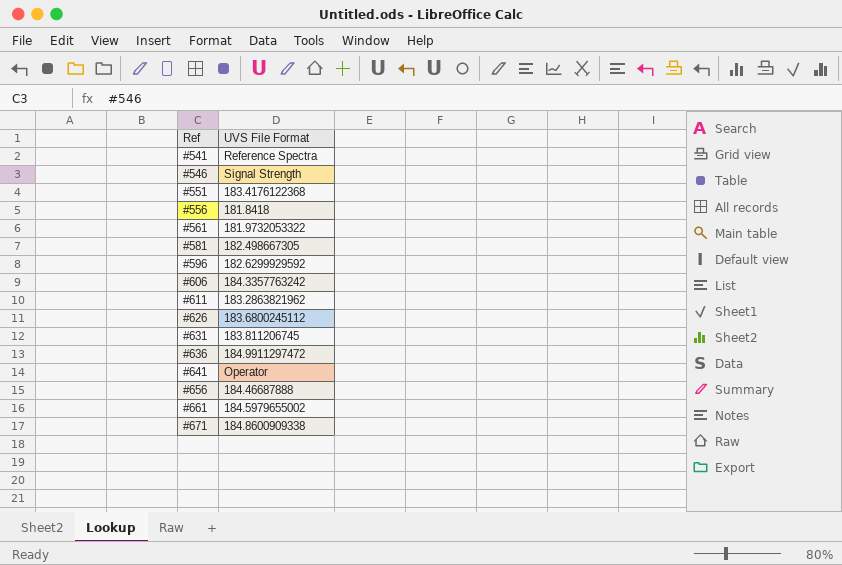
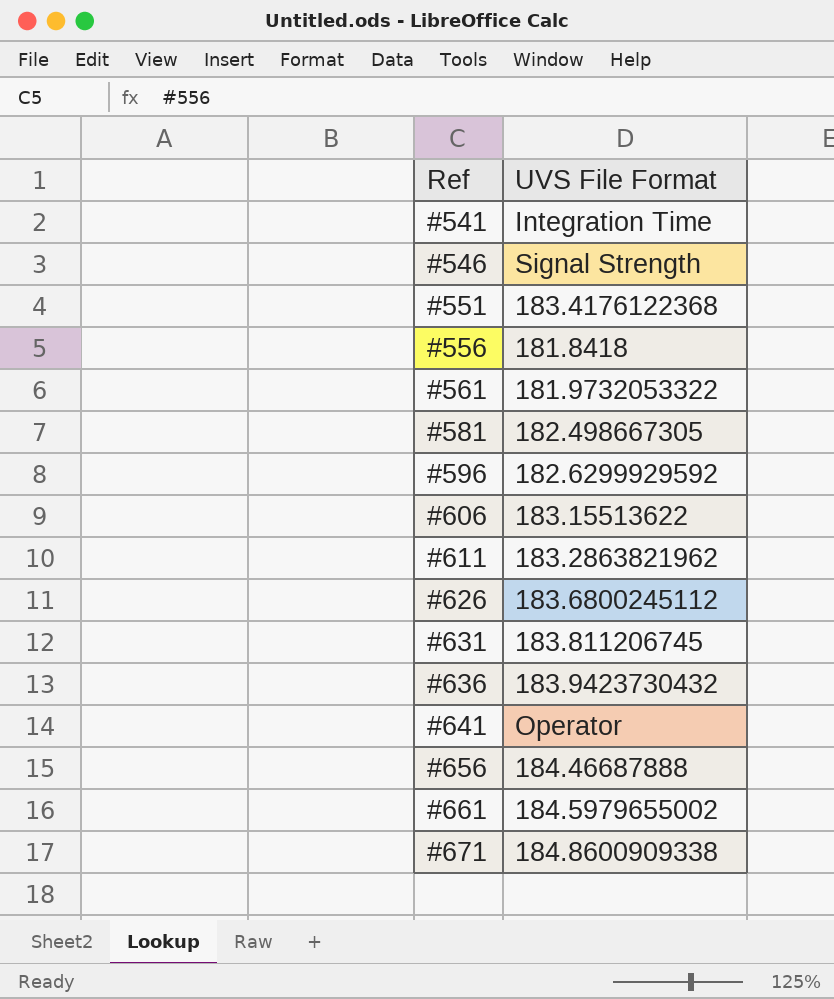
#541 | UVS File Format: Reference Spectra -> Integration Time
#606 | UVS File Format: 184.3357763242 -> 183.15513622
#636 | UVS File Format: 184.9911297472 -> 183.9423730432

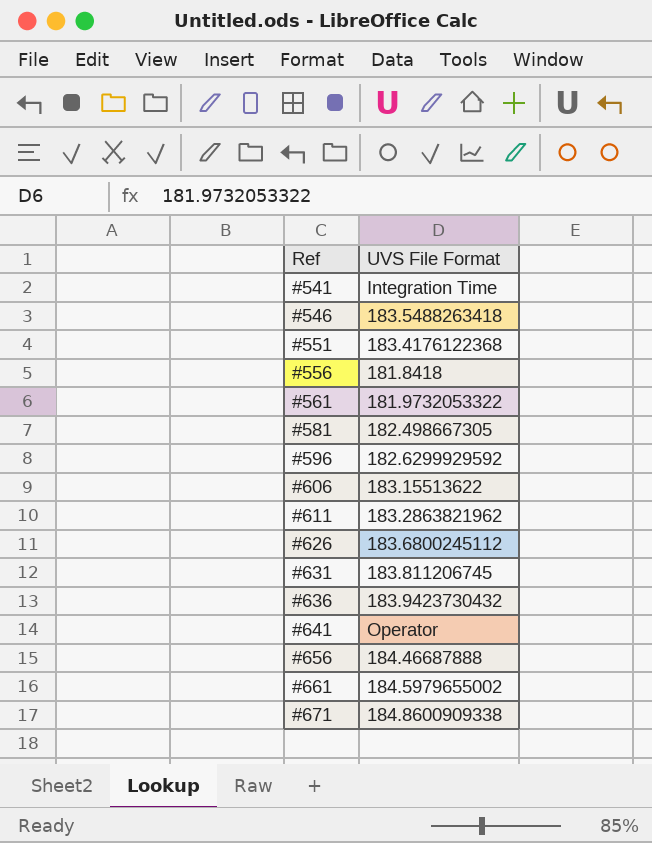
#546 | UVS File Format: Signal Strength -> 183.5488263418

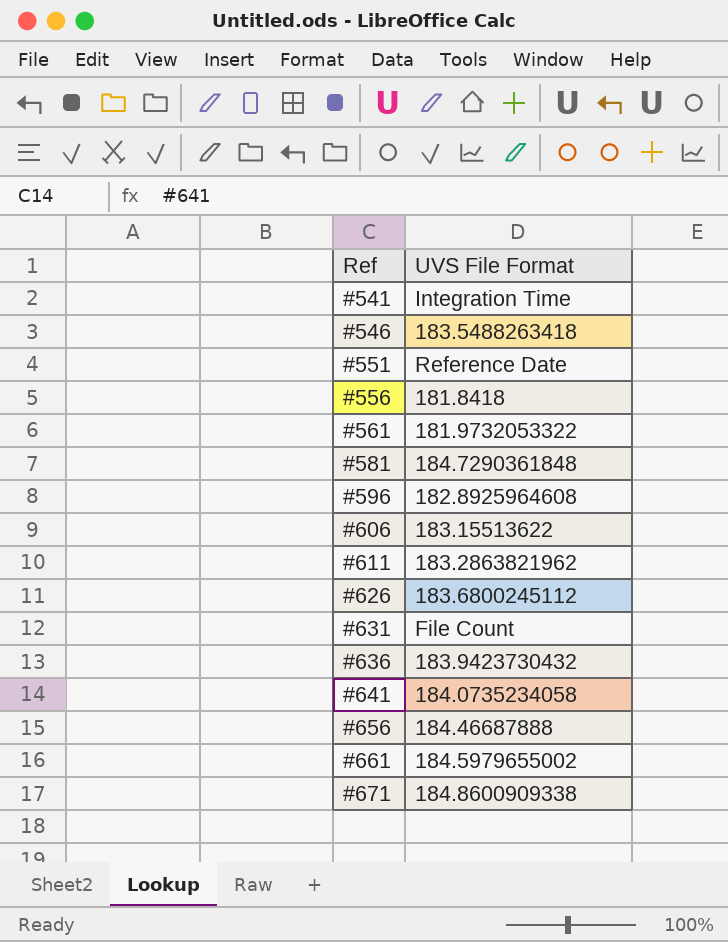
#551 | UVS File Format: 183.4176122368 -> Reference Date
#581 | UVS File Format: 182.498667305 -> 184.7290361848
#596 | UVS File Format: 182.6299929592 -> 182.8925964608
#631 | UVS File Format: 183.811206745 -> File Count
#641 | UVS File Format: Operator -> 184.0735234058

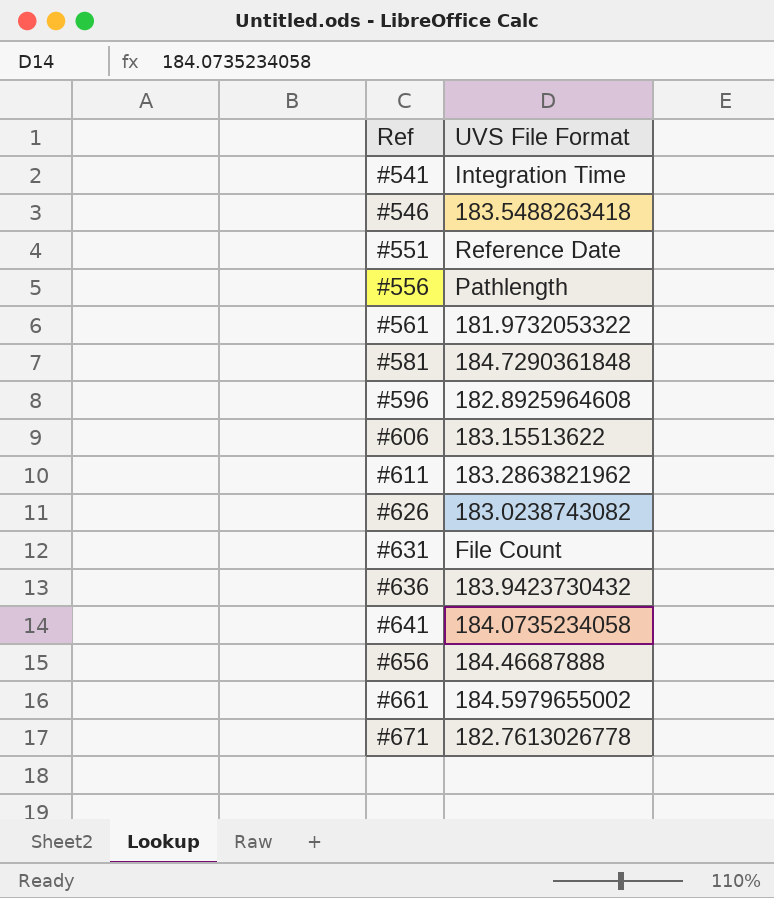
#556 | UVS File Format: 181.8418 -> Pathlength
#626 | UVS File Format: 183.6800245112 -> 183.0238743082
#671 | UVS File Format: 184.8600909338 -> 182.7613026778

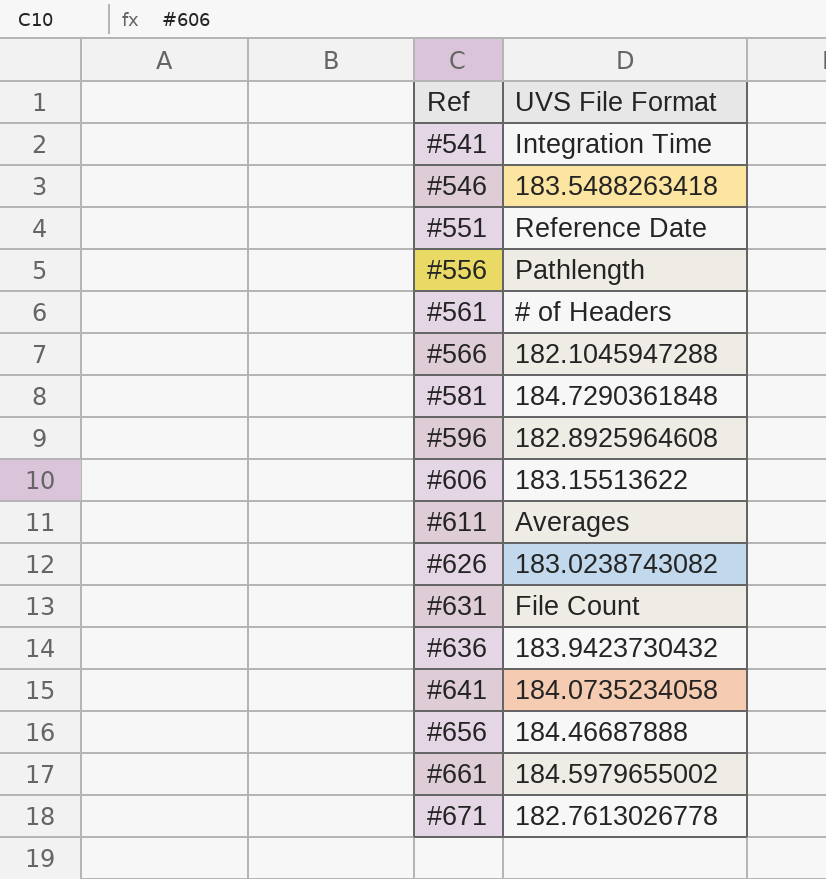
#561 | UVS File Format: 181.9732053322 -> # of Headers
row #566: none -> 182.1045947288
#611 | UVS File Format: 183.2863821962 -> Averages

